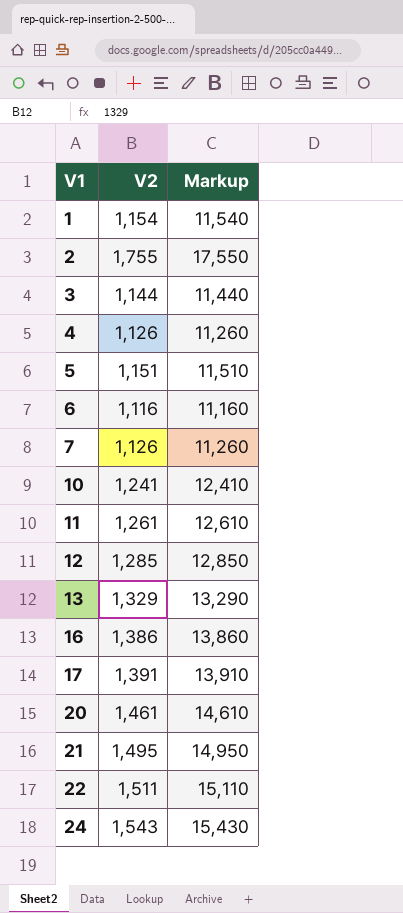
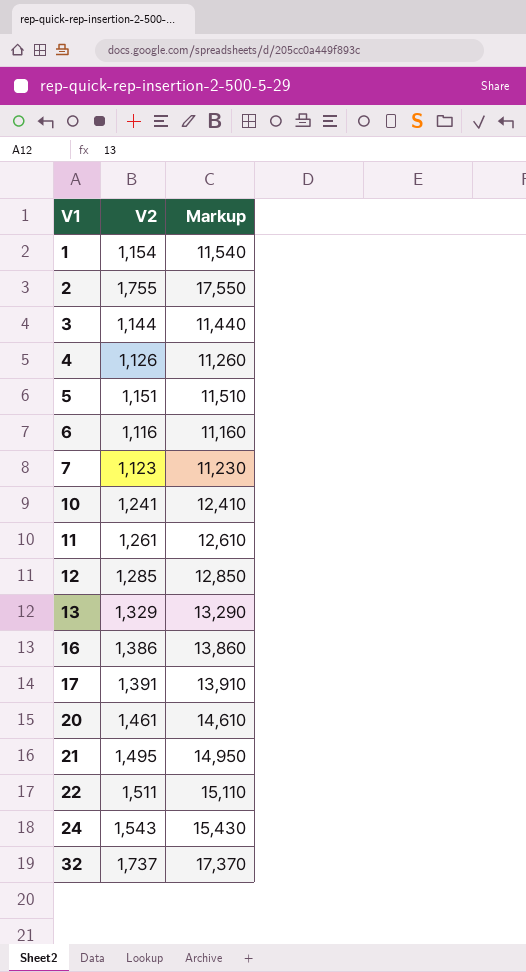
7 | V2: 1,126 -> 1,123
7 | Markup: 11,260 -> 11,230
row 32: none -> 1,737 | 17,370

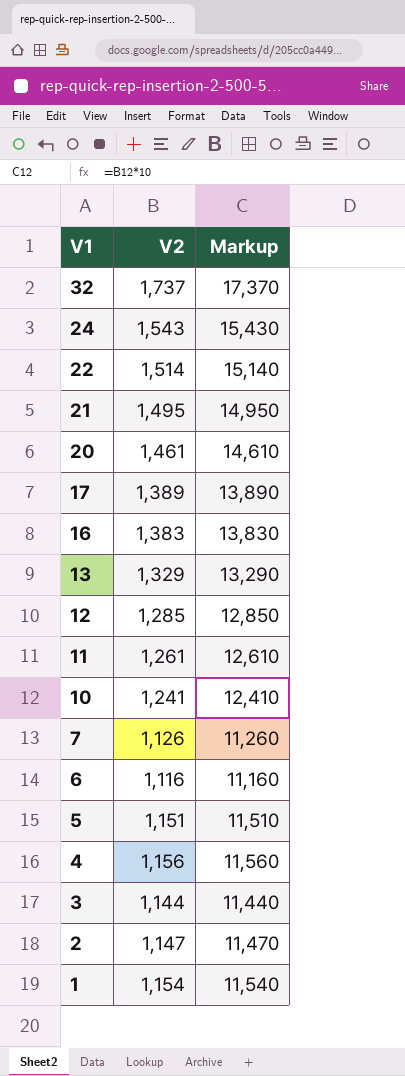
row order: V1 ascending -> V1 descending
22 | V2: 1,511 -> 1,514
22 | Markup: 15,110 -> 15,140
17 | V2: 1,391 -> 1,389
17 | Markup: 13,910 -> 13,890
16 | V2: 1,386 -> 1,383
16 | Markup: 13,860 -> 13,830
7 | V2: 1,123 -> 1,126
7 | Markup: 11,230 -> 11,260
4 | V2: 1,126 -> 1,156
4 | Markup: 11,260 -> 11,560
2 | V2: 1,755 -> 1,147
2 | Markup: 17,550 -> 11,470

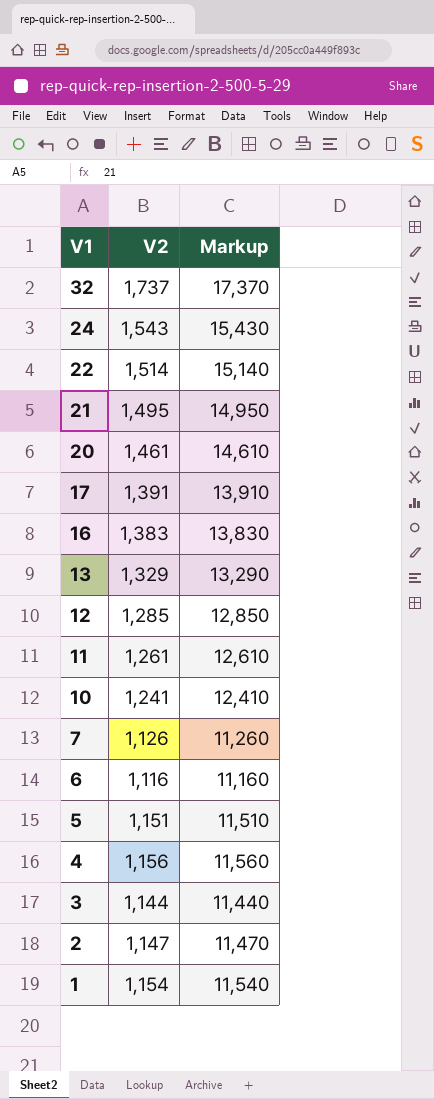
17 | V2: 1,389 -> 1,391
17 | Markup: 13,890 -> 13,910

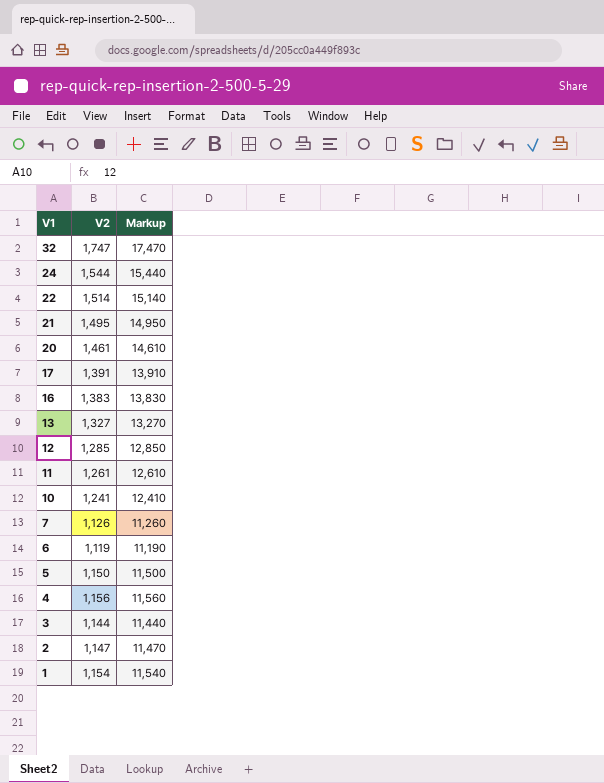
32 | V2: 1,737 -> 1,747
32 | Markup: 17,370 -> 17,470
24 | V2: 1,543 -> 1,544
24 | Markup: 15,430 -> 15,440
13 | V2: 1,329 -> 1,327
13 | Markup: 13,290 -> 13,270
6 | V2: 1,116 -> 1,119
6 | Markup: 11,160 -> 11,190
5 | V2: 1,151 -> 1,150
5 | Markup: 11,510 -> 11,500

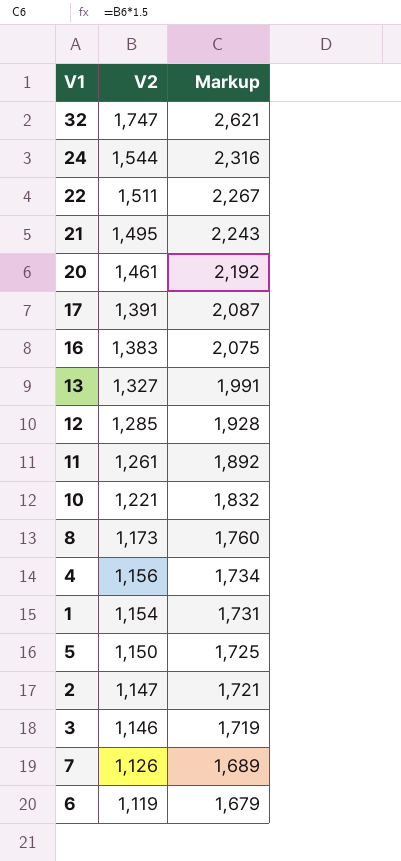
row order: V1 descending -> V2 descending
column Markup | formula: [V2] * 10 -> [V2] * 1.5
22 | V2: 1,514 -> 1,511
10 | V2: 1,241 -> 1,221
row 8: none -> 1,173 | 1,760
3 | V2: 1,144 -> 1,146

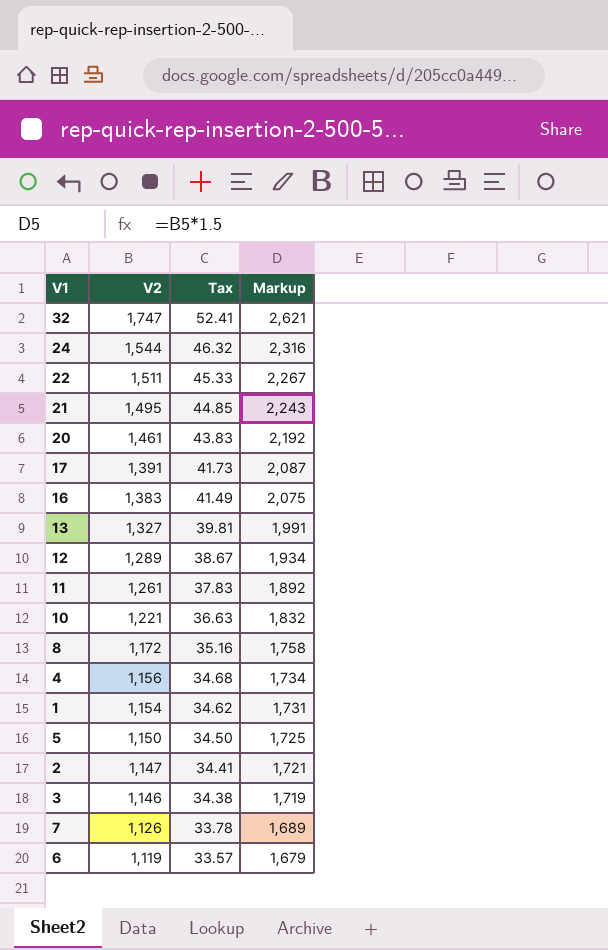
column Tax | formula: none -> [V2] * 0.03
12 | V2: 1,285 -> 1,289
12 | Markup: 1,928 -> 1,934
8 | V2: 1,173 -> 1,172
8 | Markup: 1,760 -> 1,758

